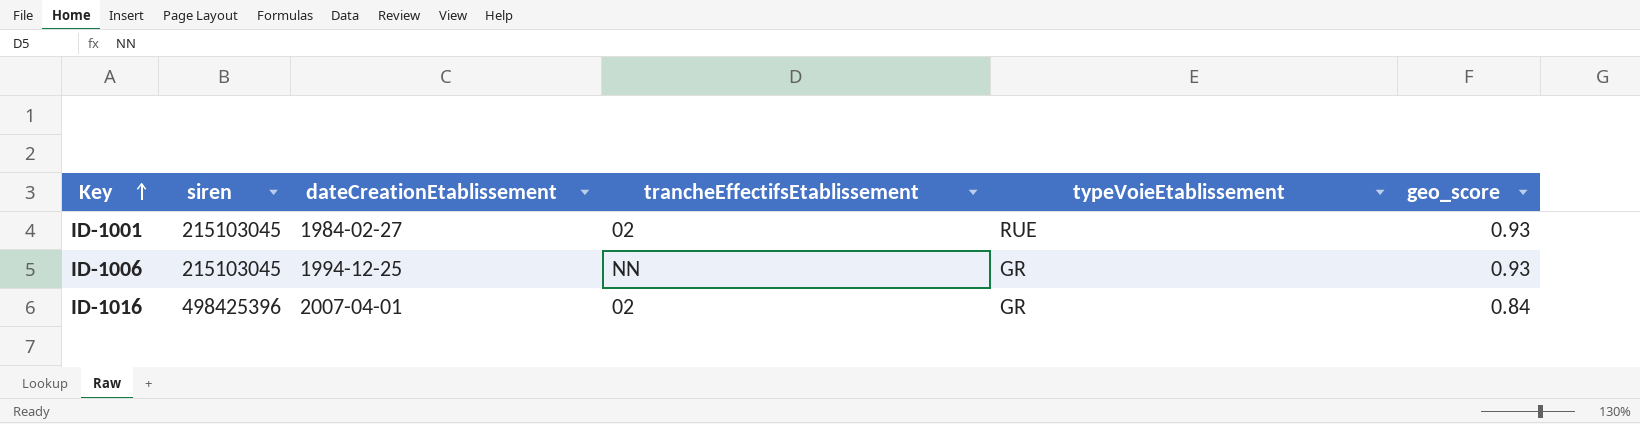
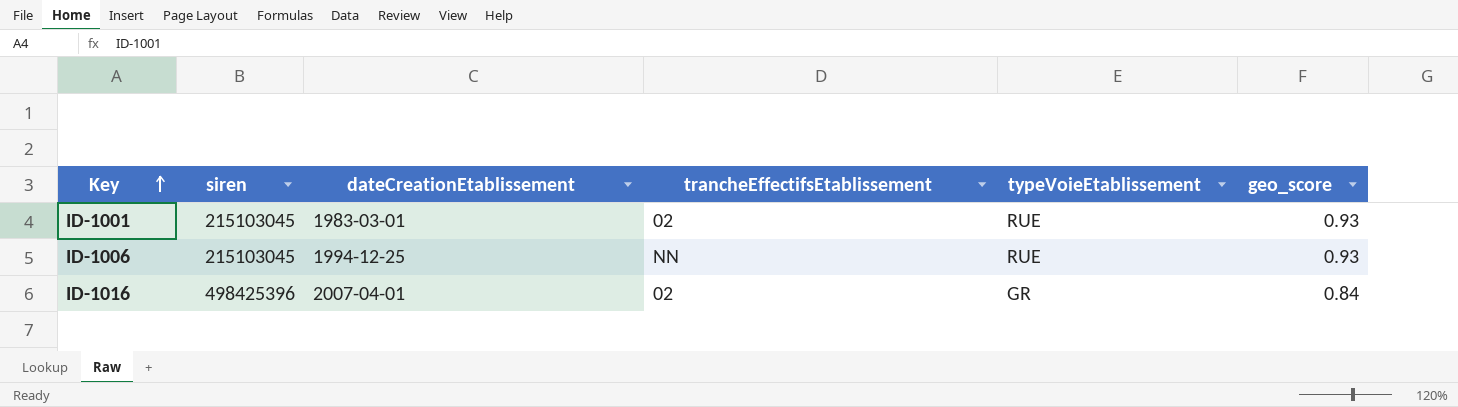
ID-1001 | dateCreationEtablissement: 1984-02-27 -> 1983-03-01
ID-1006 | typeVoieEtablissement: GR -> RUE

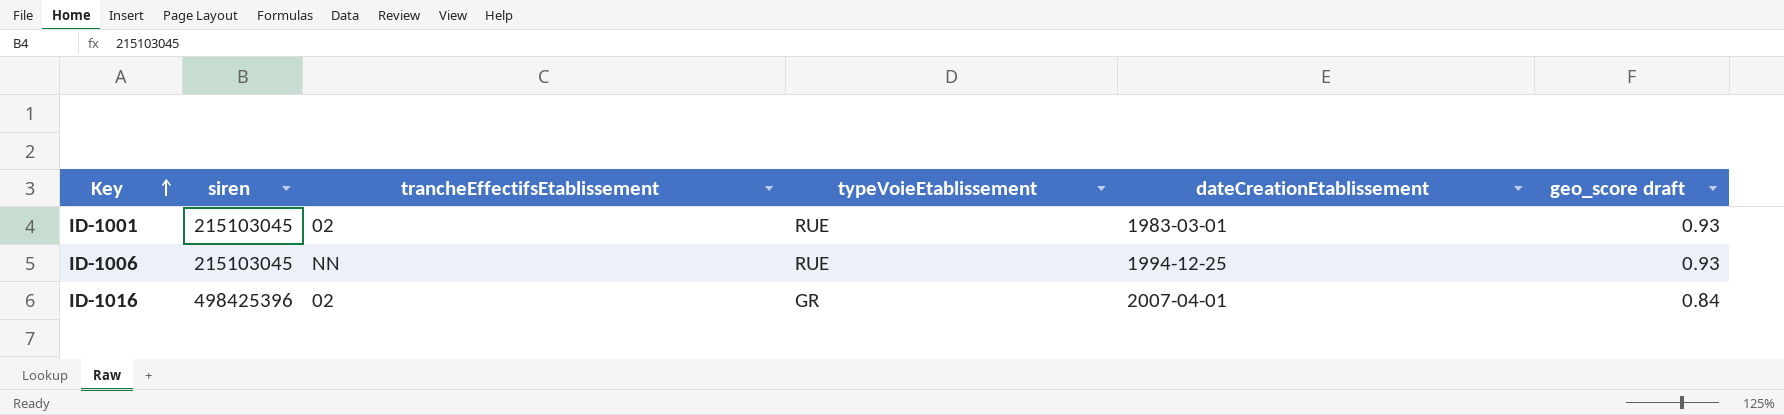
column dateCreationEtablissement | position: 3 -> 5
column name: geo_score -> geo_score draft

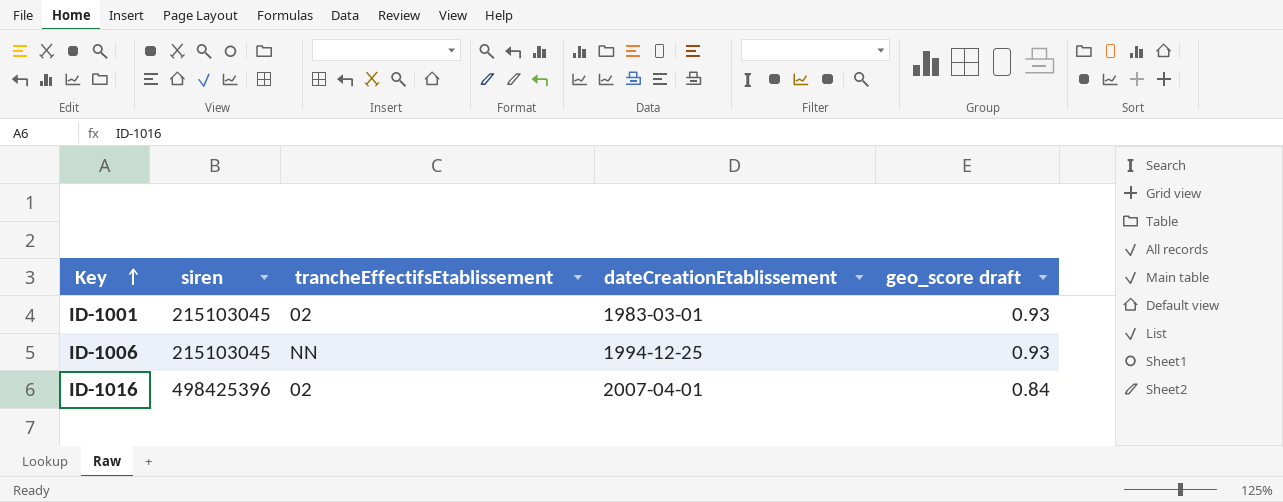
column typeVoieEtablissement | position: 4 -> none

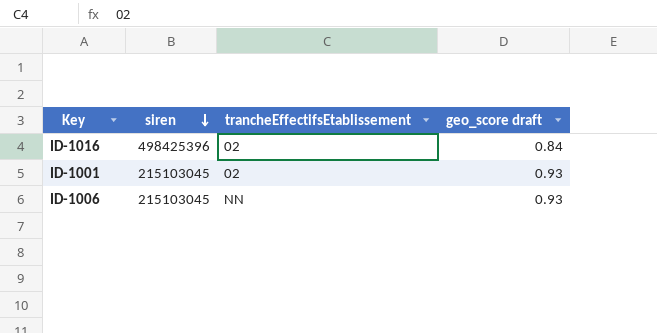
row order: Key ascending -> siren descending
column dateCreationEtablissement | position: 4 -> none

